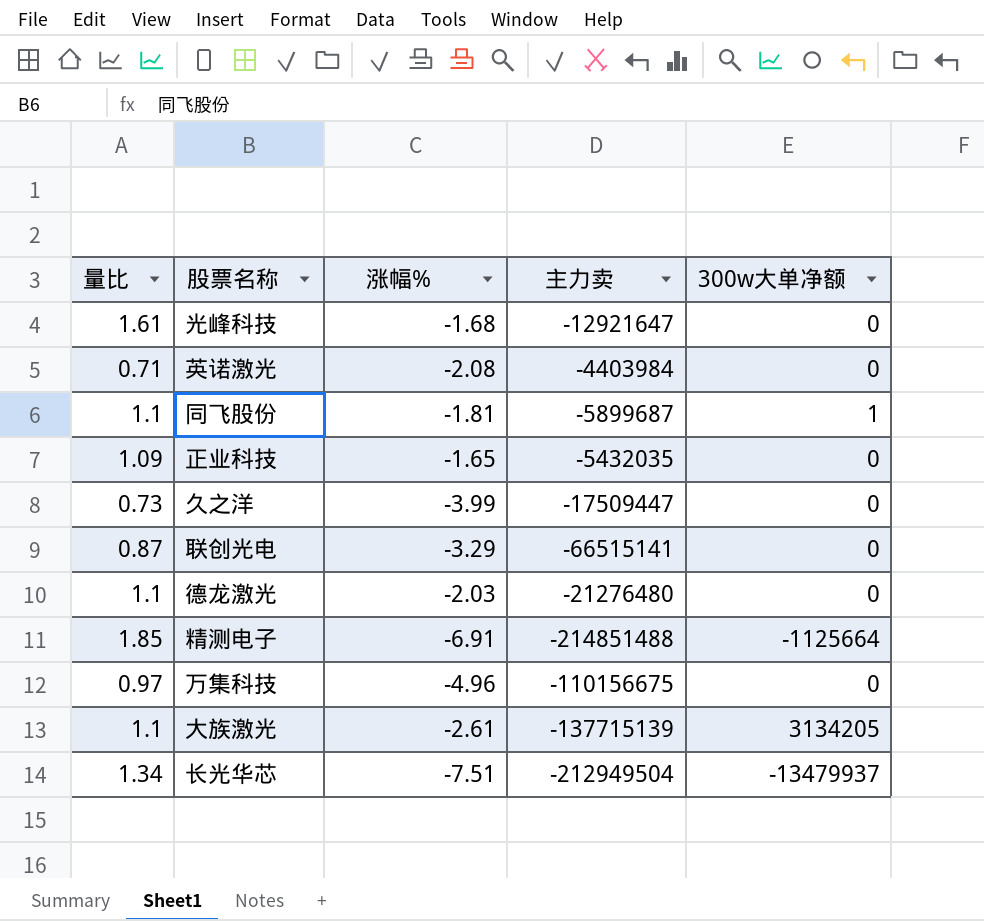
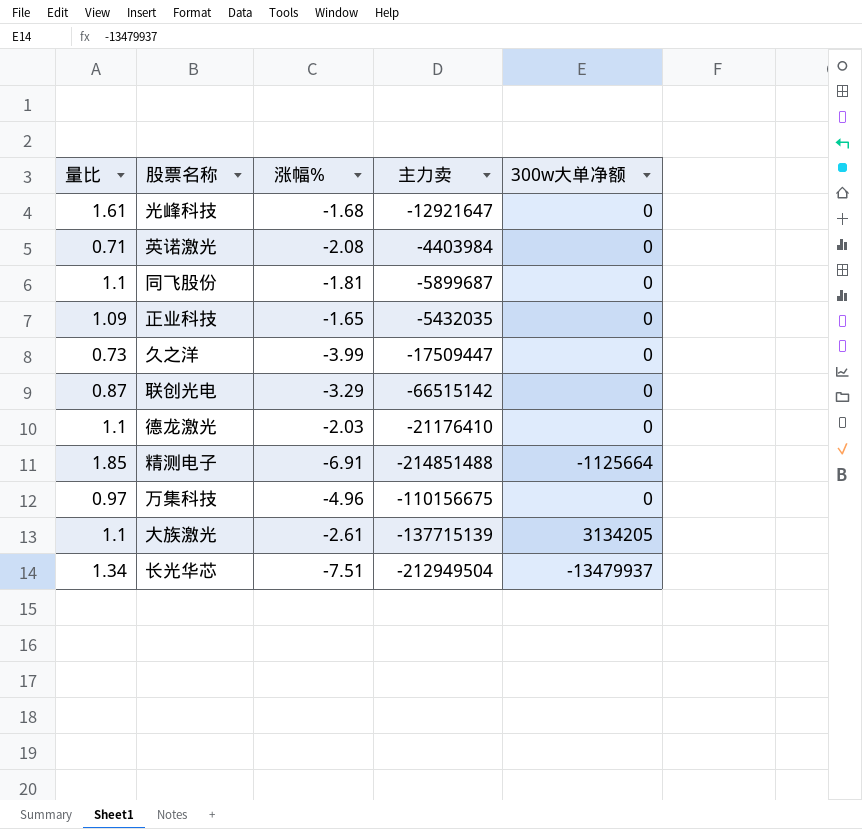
同飞股份 | 300w大单净额: 1 -> 0
联创光电 | 主力卖: -66515141 -> -66515142
德龙激光 | 主力卖: -21276480 -> -21176410

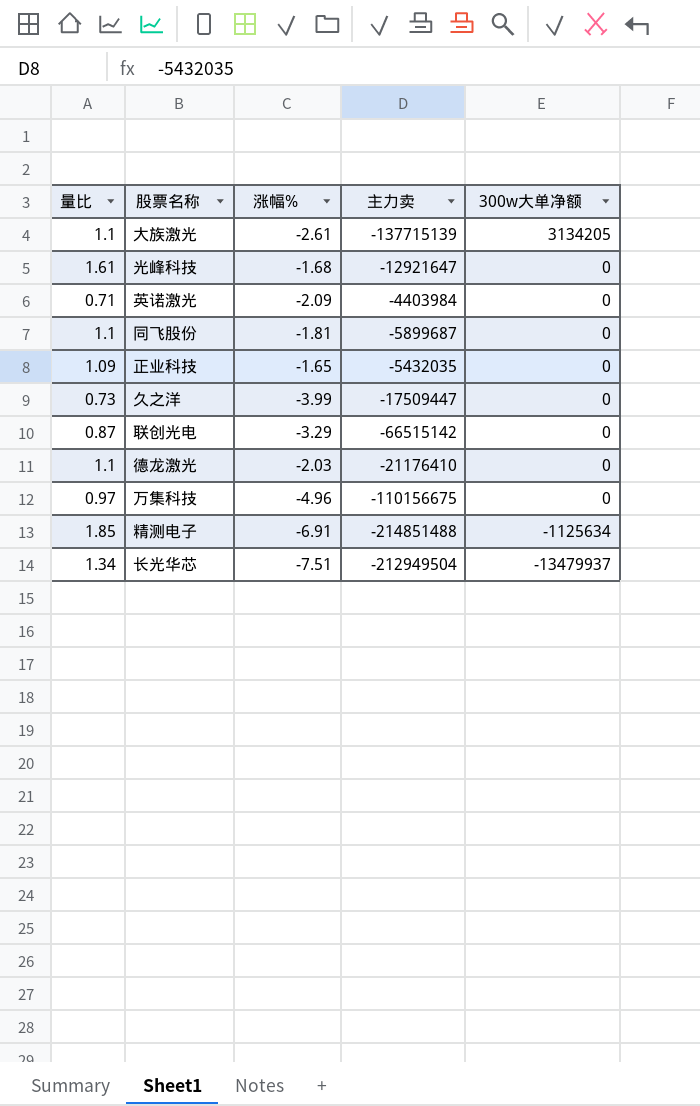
row order: none -> 300w大单净额 descending
英诺激光 | 涨幅%: -2.08 -> -2.09
精测电子 | 300w大单净额: -1125664 -> -1125634

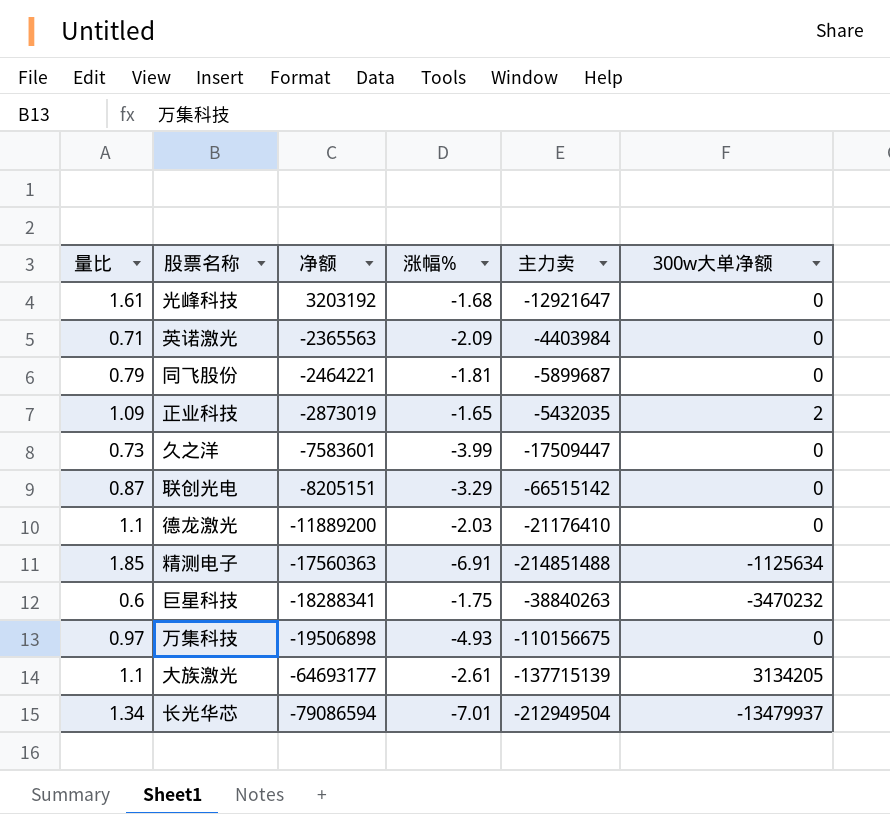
row order: 300w大单净额 descending -> 净额 descending
column 净额 | position: none -> 3
同飞股份 | 量比: 1.1 -> 0.79
正业科技 | 300w大单净额: 0 -> 2
row 巨星科技: none -> 0.6 | -18288341 | -1.75 | -38840263 | -3470232
万集科技 | 涨幅%: -4.96 -> -4.93
长光华芯 | 涨幅%: -7.51 -> -7.01

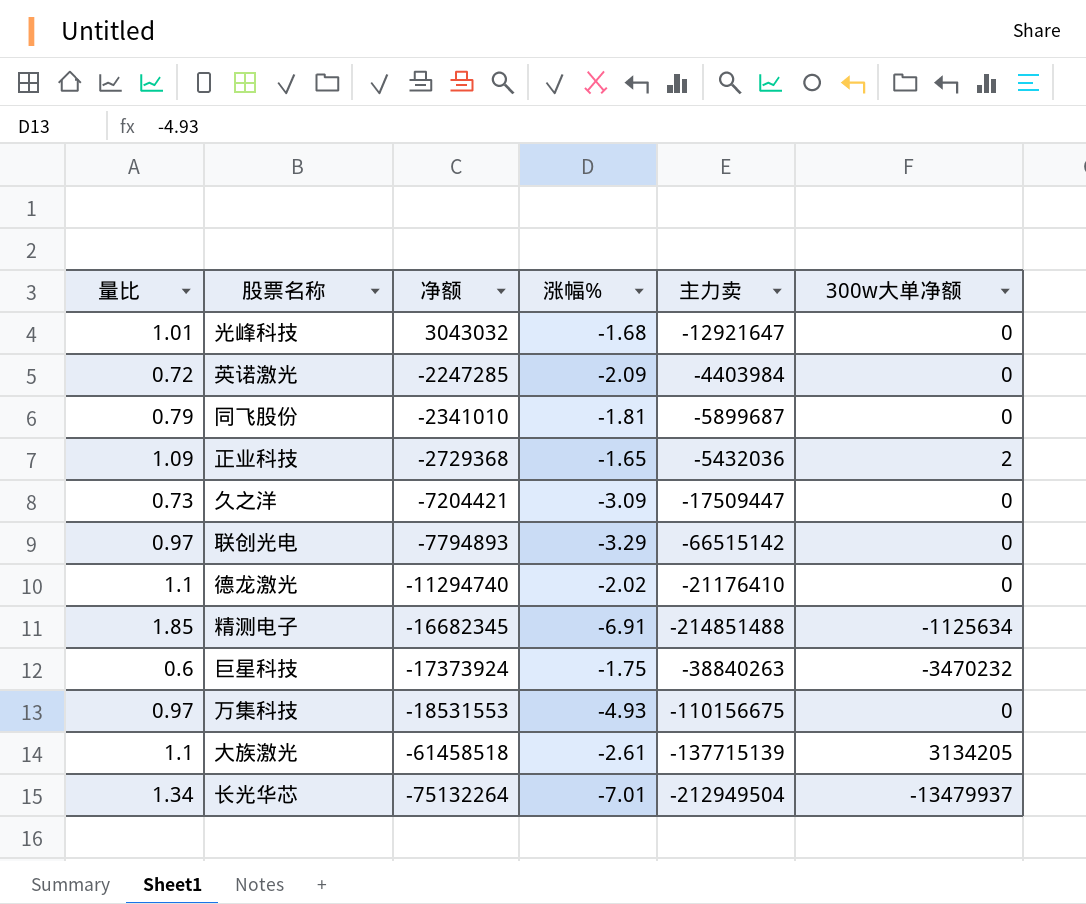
光峰科技 | 量比: 1.61 -> 1.01
光峰科技 | 净额: 3203192 -> 3043032
英诺激光 | 量比: 0.71 -> 0.72
英诺激光 | 净额: -2365563 -> -2247285
同飞股份 | 净额: -2464221 -> -2341010
正业科技 | 净额: -2873019 -> -2729368
正业科技 | 主力卖: -5432035 -> -5432036
久之洋 | 净额: -7583601 -> -7204421
久之洋 | 涨幅%: -3.99 -> -3.09
联创光电 | 量比: 0.87 -> 0.97
联创光电 | 净额: -8205151 -> -7794893
德龙激光 | 净额: -11889200 -> -11294740
德龙激光 | 涨幅%: -2.03 -> -2.02
精测电子 | 净额: -17560363 -> -16682345
巨星科技 | 净额: -18288341 -> -17373924
万集科技 | 净额: -19506898 -> -18531553
大族激光 | 净额: -64693177 -> -61458518
长光华芯 | 净额: -79086594 -> -75132264

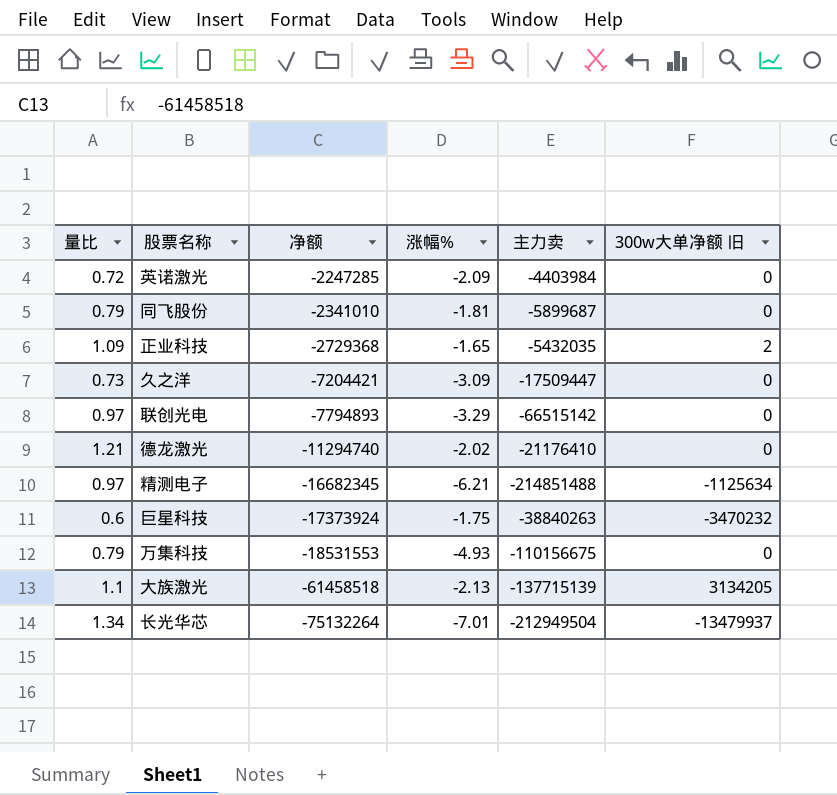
column name: 300w大单净额 -> 300w大单净额 旧
row 光峰科技: 1.01 | 3043032 | -1.68 | -12921647 | 0 -> none
正业科技 | 主力卖: -5432036 -> -5432035
德龙激光 | 量比: 1.1 -> 1.21
精测电子 | 量比: 1.85 -> 0.97
精测电子 | 涨幅%: -6.91 -> -6.21
万集科技 | 量比: 0.97 -> 0.79
大族激光 | 涨幅%: -2.61 -> -2.13

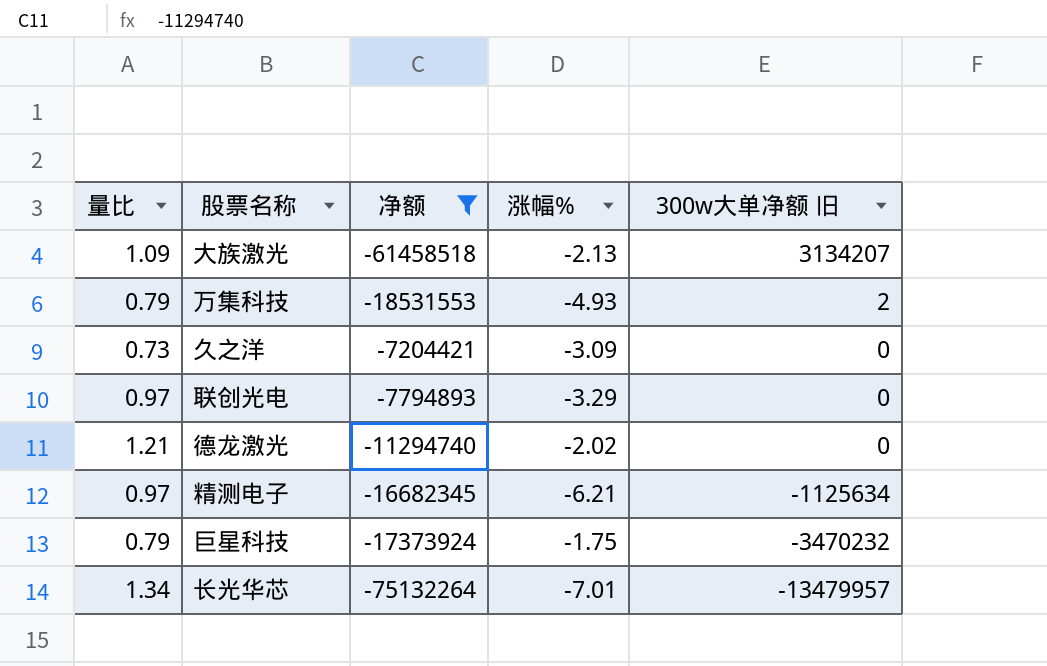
filter: none -> 净额 <= -7204421
row order: 净额 descending -> 300w大单净额 旧 descending
column 主力卖 | position: 5 -> none
大族激光 | 量比: 1.1 -> 1.09
大族激光 | 300w大单净额 旧: 3134205 -> 3134207
万集科技 | 300w大单净额 旧: 0 -> 2
巨星科技 | 量比: 0.6 -> 0.79
长光华芯 | 300w大单净额 旧: -13479937 -> -13479957

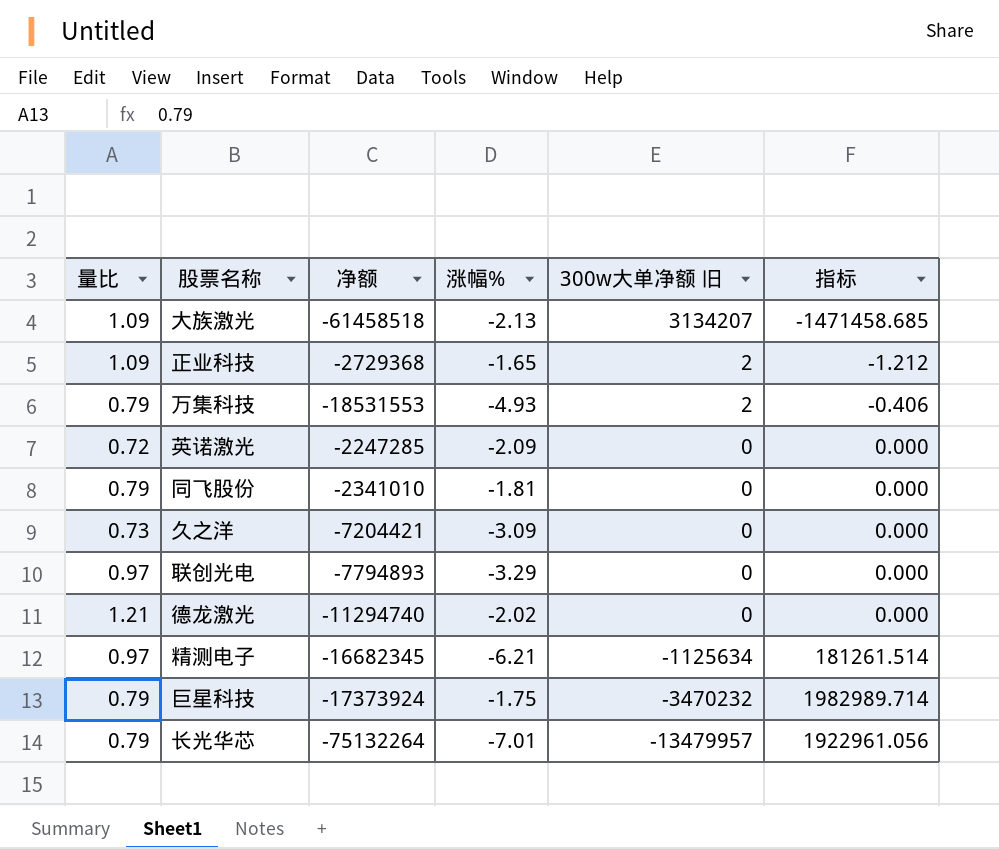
filter: 净额 <= -7204421 -> none
column 指标 | formula: none -> [300w大单净额 旧] / [涨幅%]
长光华芯 | 量比: 1.34 -> 0.79

